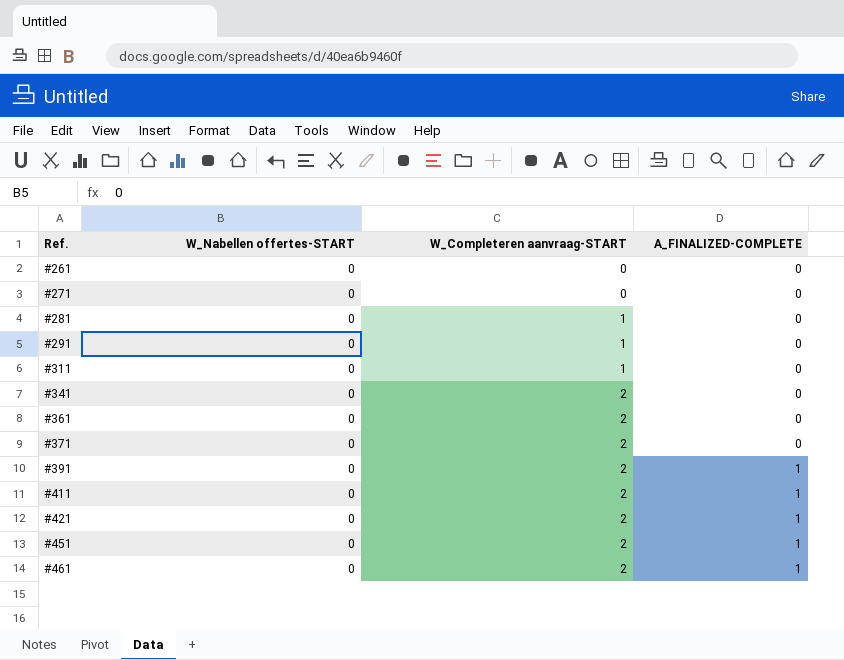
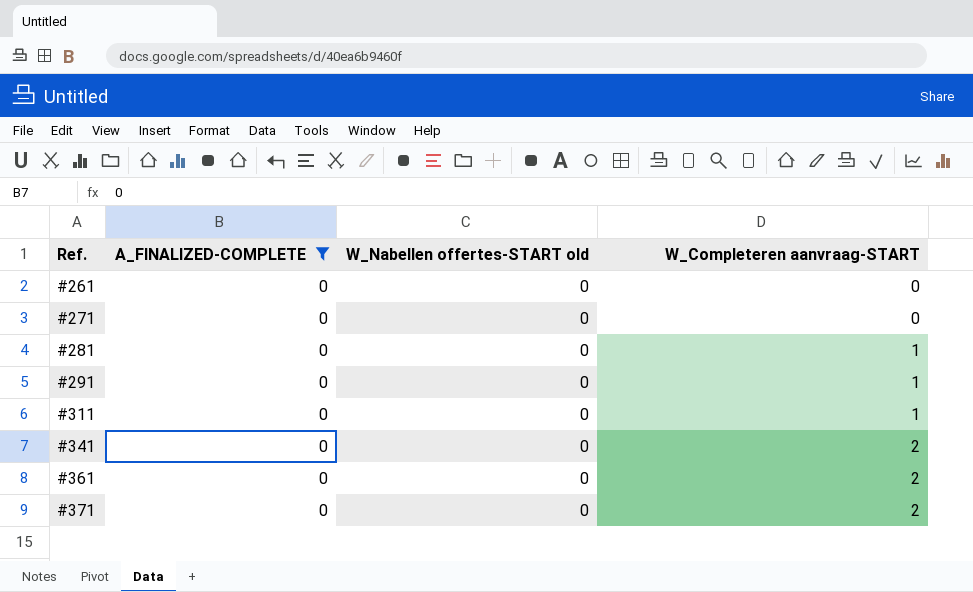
filter: none -> A_FINALIZED-COMPLETE = 0
column A_FINALIZED-COMPLETE | position: 4 -> 2
column name: W_Nabellen offertes-START -> W_Nabellen offertes-START old

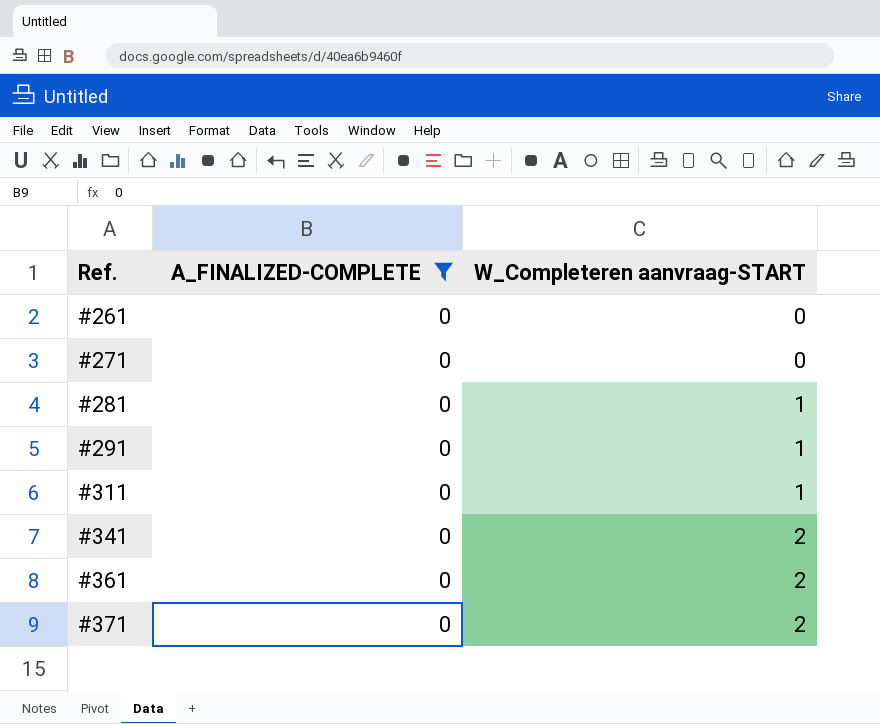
column W_Nabellen offertes-START old | position: 3 -> none

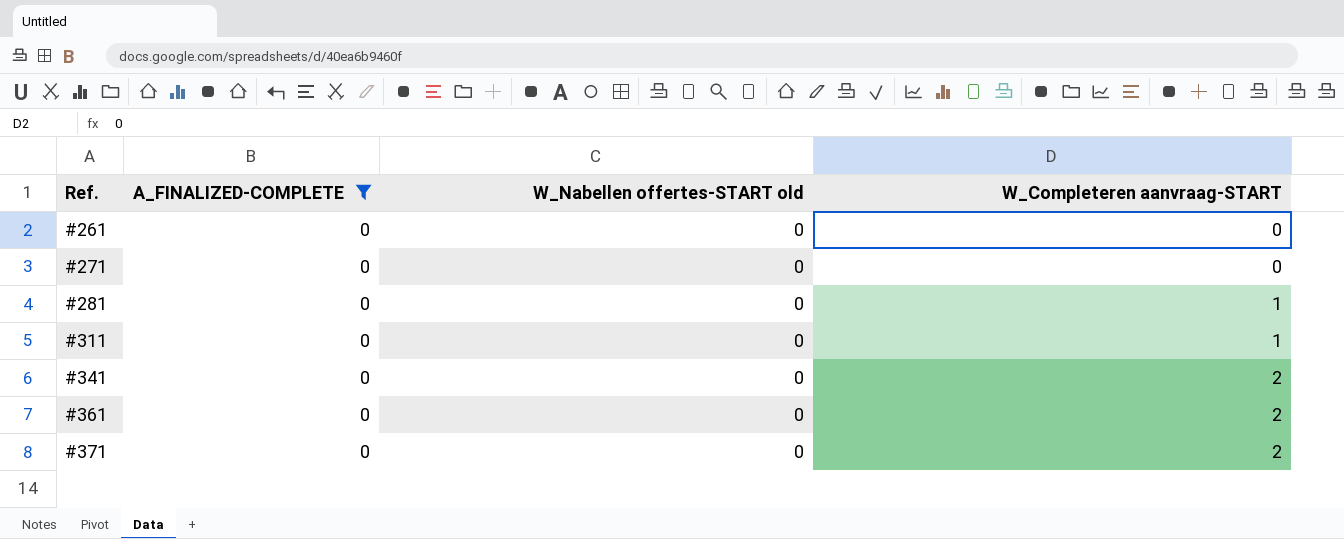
column W_Nabellen offertes-START old | position: none -> 3
row #291: 0 | 1 -> none

